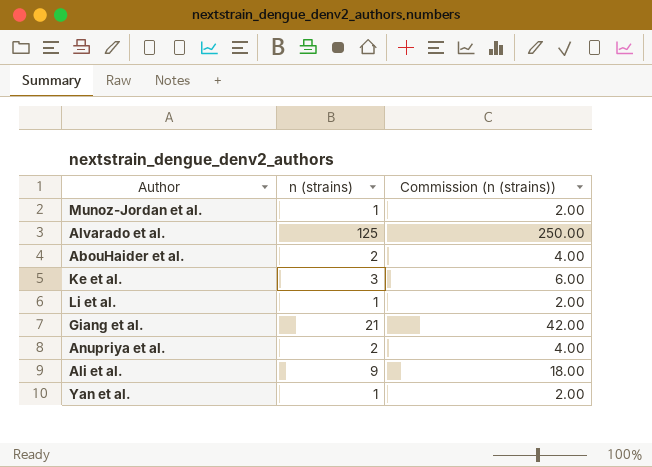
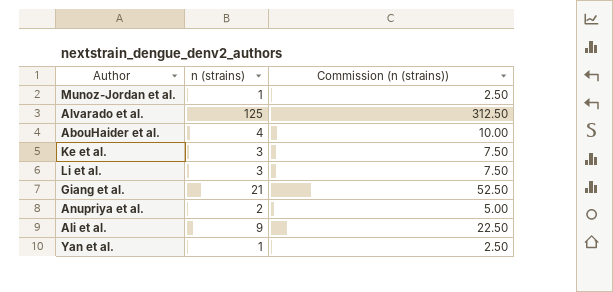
column Commission (n (strains)) | formula: [n (strains)] * 2 -> [n (strains)] * 2.5
AbouHaider et al. | n (strains): 2 -> 4
Li et al. | n (strains): 1 -> 3

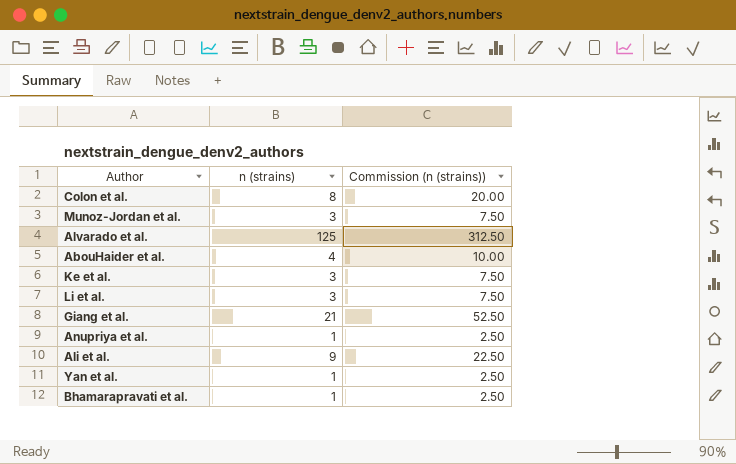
row Colon et al.: none -> 8 | 20.00
Munoz-Jordan et al. | n (strains): 1 -> 3
Munoz-Jordan et al. | Commission (n (strains)): 2.50 -> 7.50
Anupriya et al. | n (strains): 2 -> 1
Anupriya et al. | Commission (n (strains)): 5.00 -> 2.50
row Bhamarapravati et al.: none -> 1 | 2.50

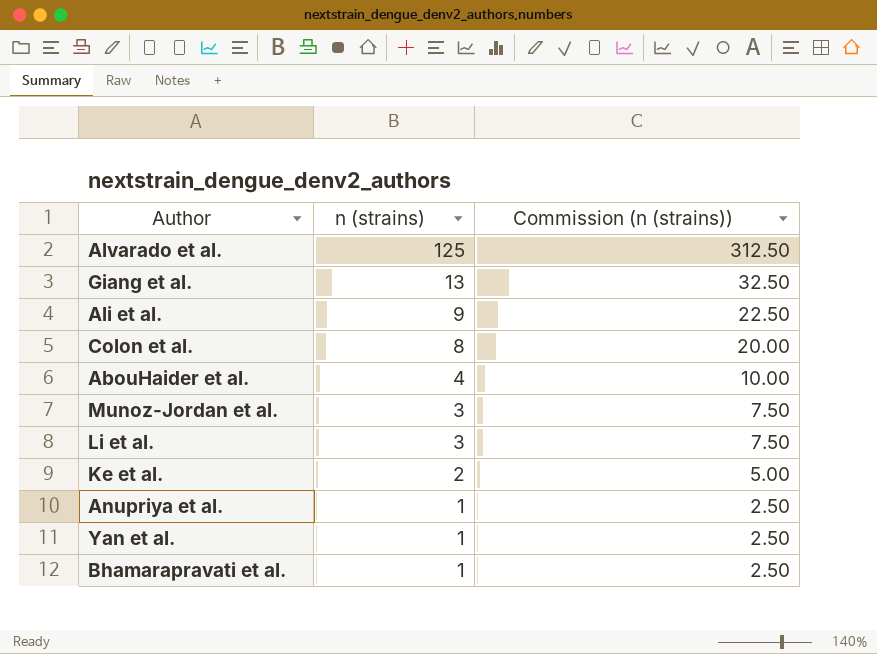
row order: none -> n (strains) descending
Giang et al. | n (strains): 21 -> 13
Giang et al. | Commission (n (strains)): 52.50 -> 32.50
Ke et al. | n (strains): 3 -> 2
Ke et al. | Commission (n (strains)): 7.50 -> 5.00

